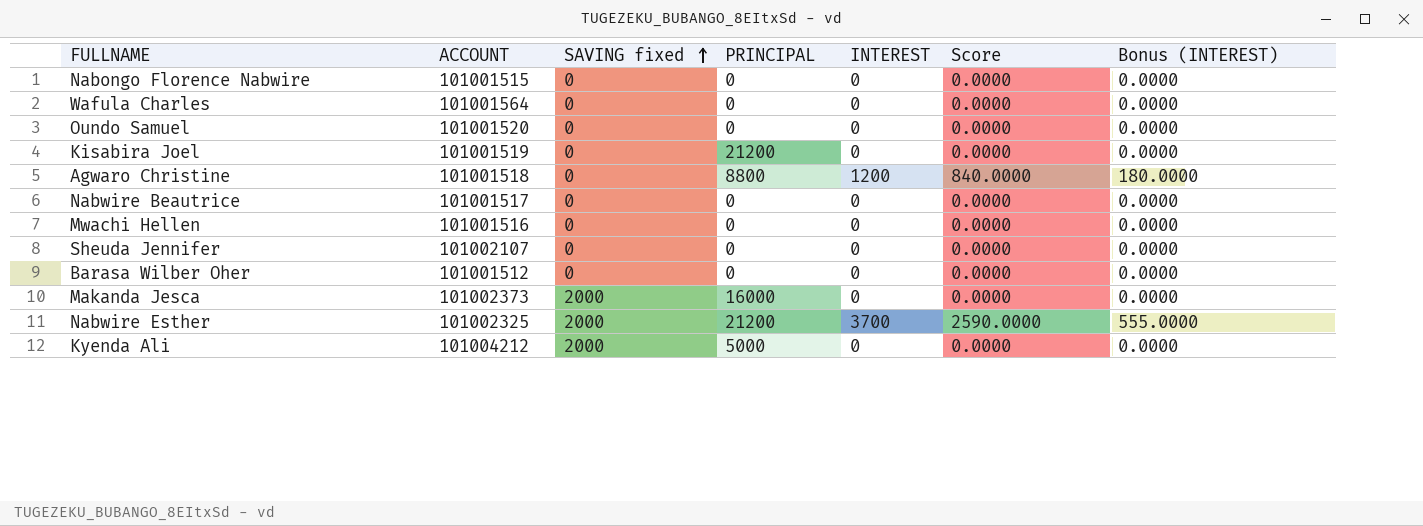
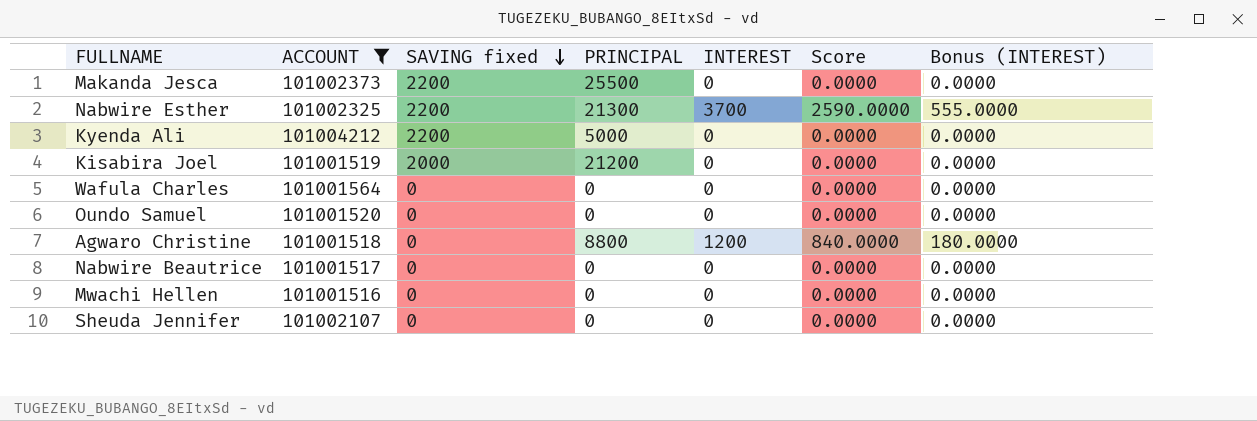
filter: none -> ACCOUNT >= 101001516
row order: SAVING fixed ascending -> SAVING fixed descending
Makanda Jesca | SAVING fixed: 2000 -> 2200
Makanda Jesca | PRINCIPAL: 16000 -> 25500
Nabwire Esther | SAVING fixed: 2000 -> 2200
Nabwire Esther | PRINCIPAL: 21200 -> 21300
Kyenda Ali | SAVING fixed: 2000 -> 2200
Kisabira Joel | SAVING fixed: 0 -> 2000

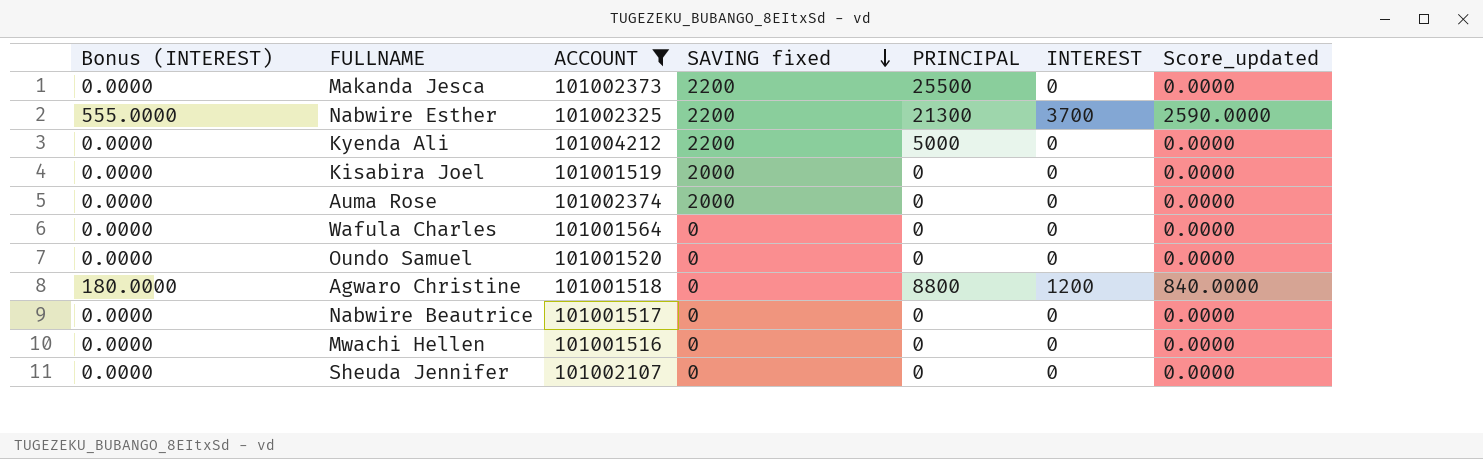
column Bonus (INTEREST) | position: 7 -> 1
column name: Score -> Score_updated
Kisabira Joel | PRINCIPAL: 21200 -> 0
row Auma Rose: none -> 0.0000 | 101002374 | 2000 | 0 | 0 | 0.0000

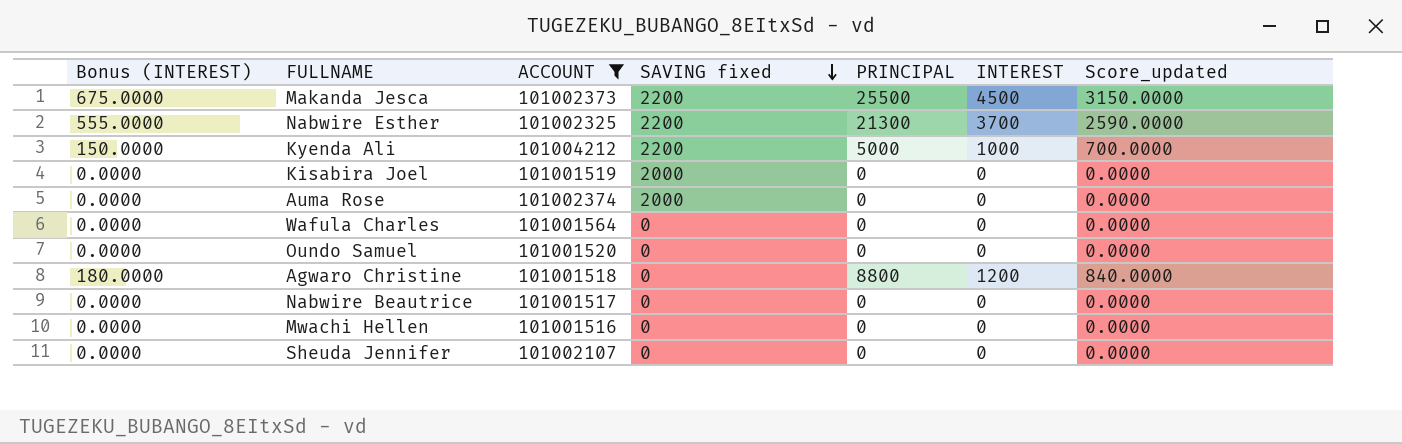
Makanda Jesca | Bonus (INTEREST): 0.0000 -> 675.0000
Makanda Jesca | INTEREST: 0 -> 4500
Makanda Jesca | Score_updated: 0.0000 -> 3150.0000
Kyenda Ali | Bonus (INTEREST): 0.0000 -> 150.0000
Kyenda Ali | INTEREST: 0 -> 1000
Kyenda Ali | Score_updated: 0.0000 -> 700.0000

